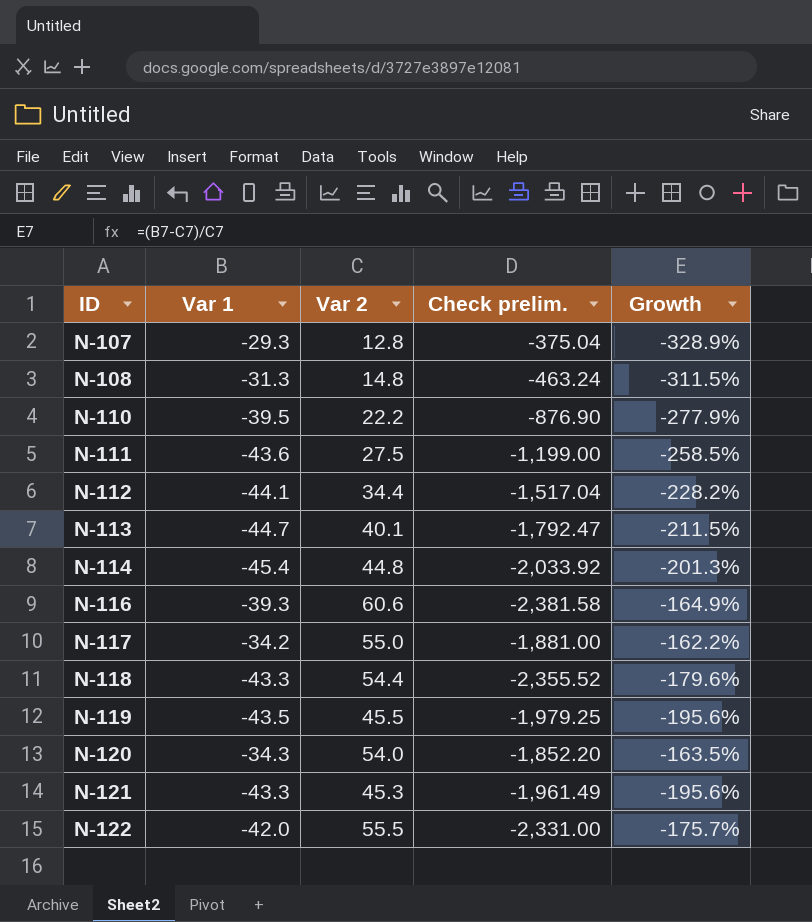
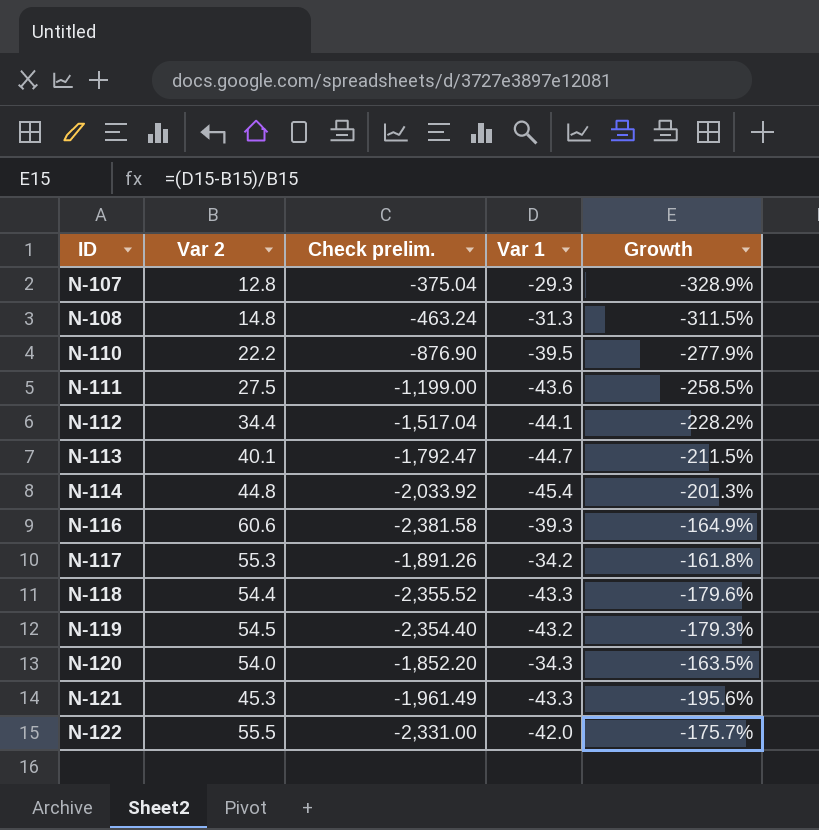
column Var 1 | position: 2 -> 4
N-117 | Var 2: 55.0 -> 55.3
N-117 | Check prelim.: -1,881.00 -> -1,891.26
N-117 | Growth: -162.2% -> -161.8%
N-119 | Var 2: 45.5 -> 54.5
N-119 | Check prelim.: -1,979.25 -> -2,354.40
N-119 | Var 1: -43.5 -> -43.2
N-119 | Growth: -195.6% -> -179.3%

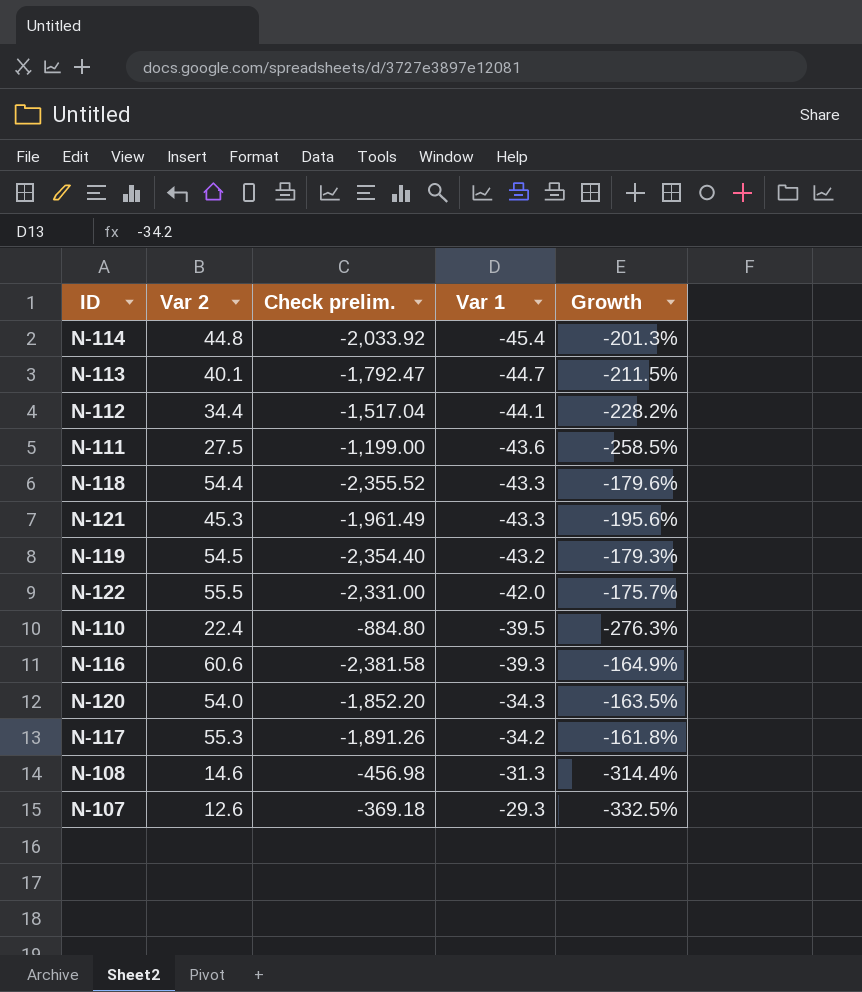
row order: ID ascending -> Var 1 ascending
N-110 | Var 2: 22.2 -> 22.4
N-110 | Check prelim.: -876.90 -> -884.80
N-110 | Growth: -277.9% -> -276.3%
N-108 | Var 2: 14.8 -> 14.6
N-108 | Check prelim.: -463.24 -> -456.98
N-108 | Growth: -311.5% -> -314.4%
N-107 | Var 2: 12.8 -> 12.6
N-107 | Check prelim.: -375.04 -> -369.18
N-107 | Growth: -328.9% -> -332.5%

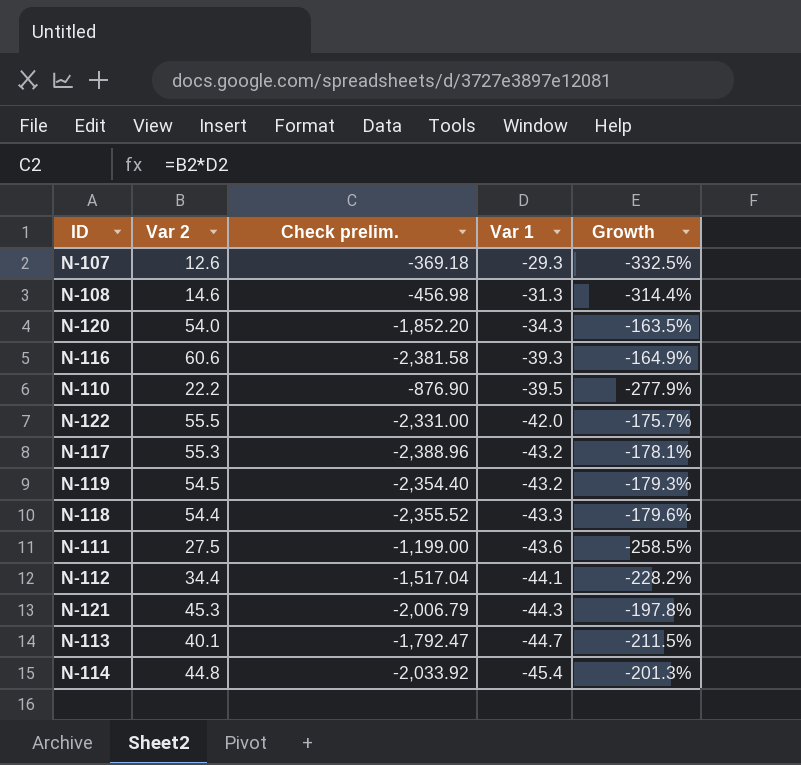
row order: Var 1 ascending -> Var 1 descending
N-110 | Var 2: 22.4 -> 22.2
N-110 | Check prelim.: -884.80 -> -876.90
N-110 | Growth: -276.3% -> -277.9%
N-117 | Check prelim.: -1,891.26 -> -2,388.96
N-117 | Var 1: -34.2 -> -43.2
N-117 | Growth: -161.8% -> -178.1%
N-121 | Check prelim.: -1,961.49 -> -2,006.79
N-121 | Var 1: -43.3 -> -44.3
N-121 | Growth: -195.6% -> -197.8%

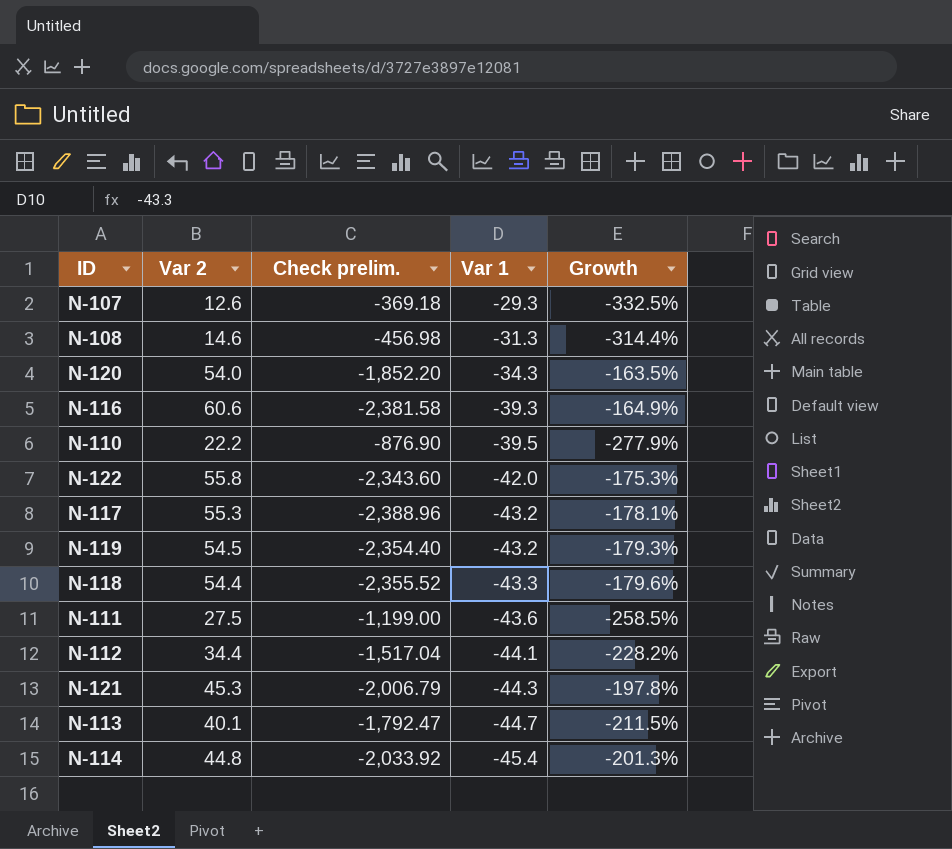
N-122 | Var 2: 55.5 -> 55.8
N-122 | Check prelim.: -2,331.00 -> -2,343.60
N-122 | Growth: -175.7% -> -175.3%

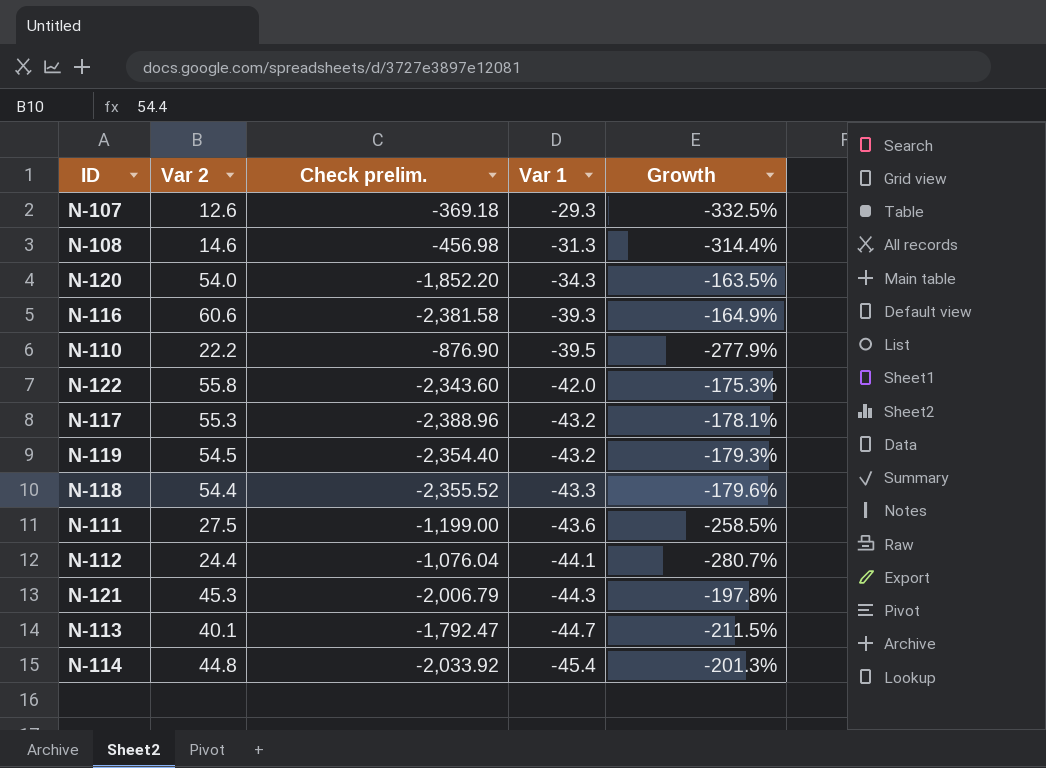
N-112 | Var 2: 34.4 -> 24.4
N-112 | Check prelim.: -1,517.04 -> -1,076.04
N-112 | Growth: -228.2% -> -280.7%

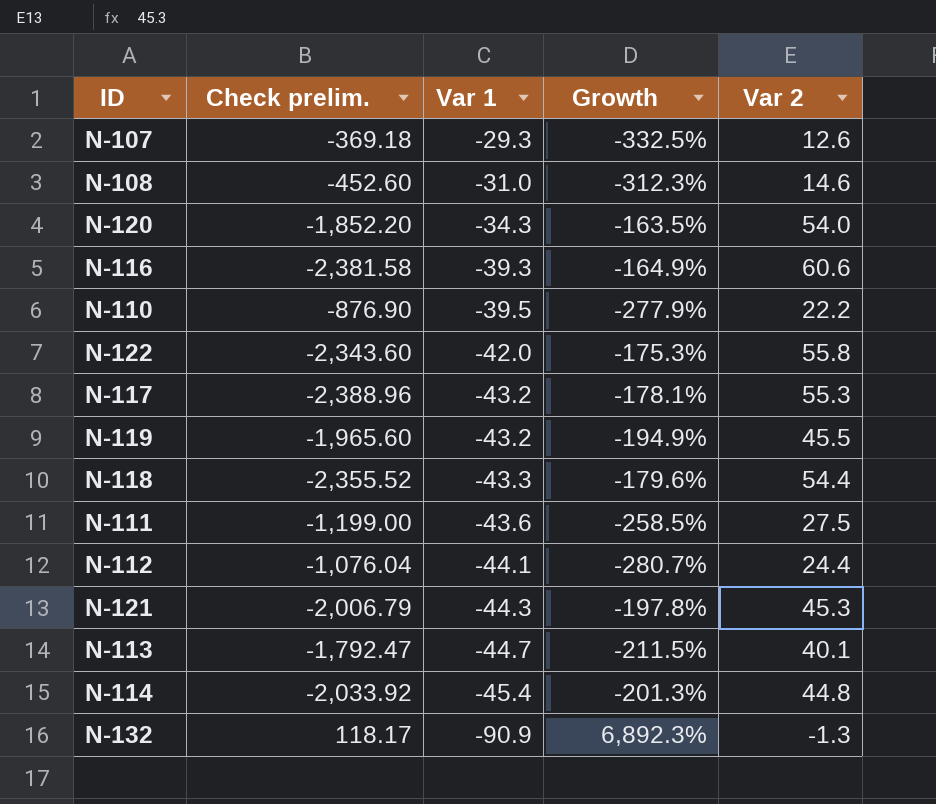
column Var 2 | position: 2 -> 5
N-108 | Check prelim.: -456.98 -> -452.60
N-108 | Var 1: -31.3 -> -31.0
N-108 | Growth: -314.4% -> -312.3%
N-119 | Check prelim.: -2,354.40 -> -1,965.60
N-119 | Growth: -179.3% -> -194.9%
N-119 | Var 2: 54.5 -> 45.5
row N-132: none -> 118.17 | -90.9 | 6,892.3% | -1.3

